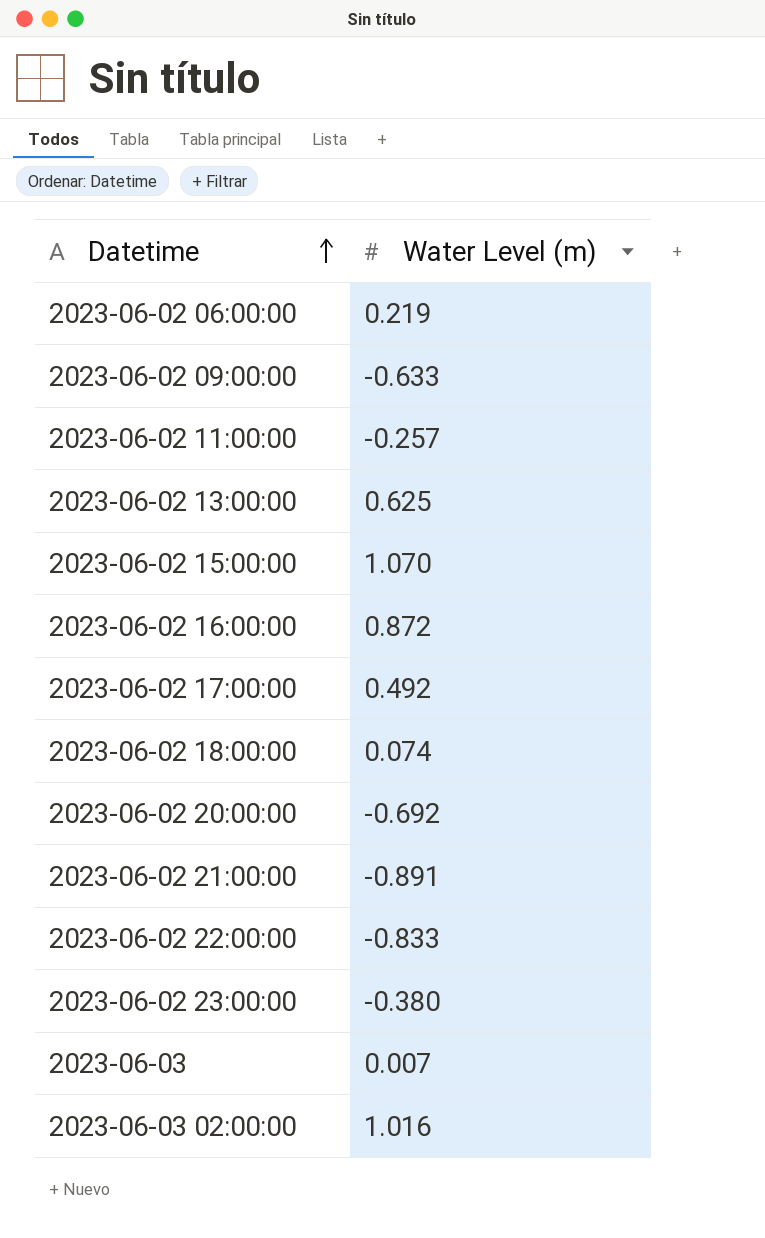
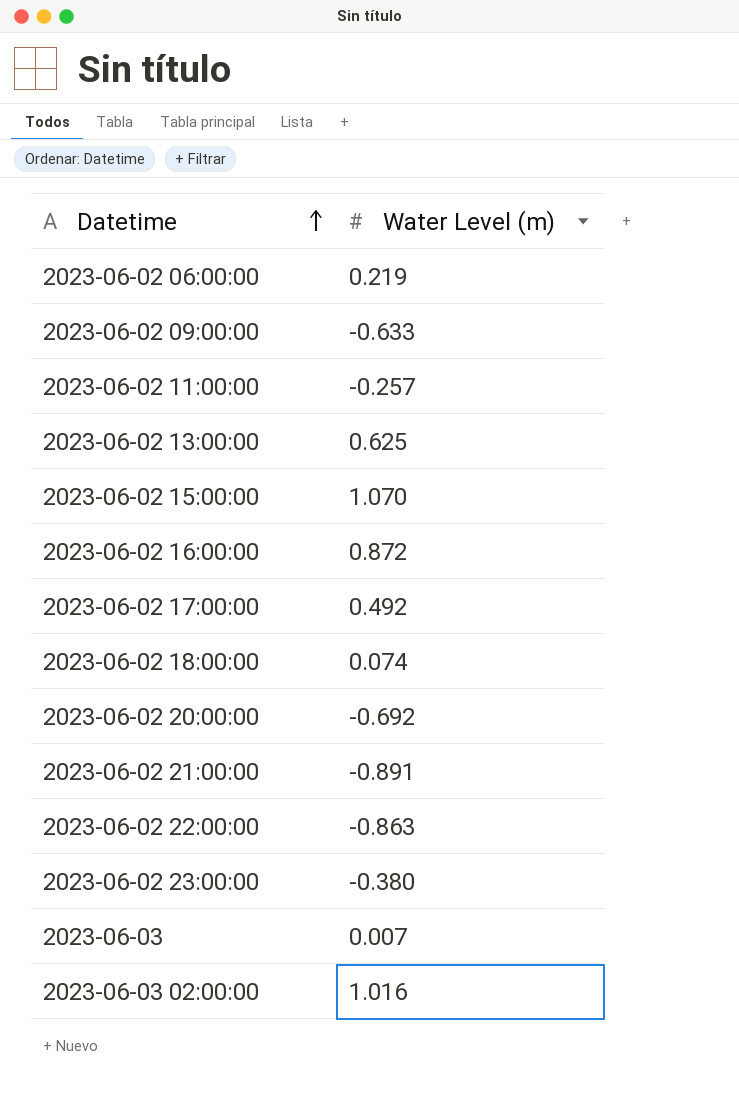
2023-06-02 22:00:00 | Water Level (m): -0.833 -> -0.863

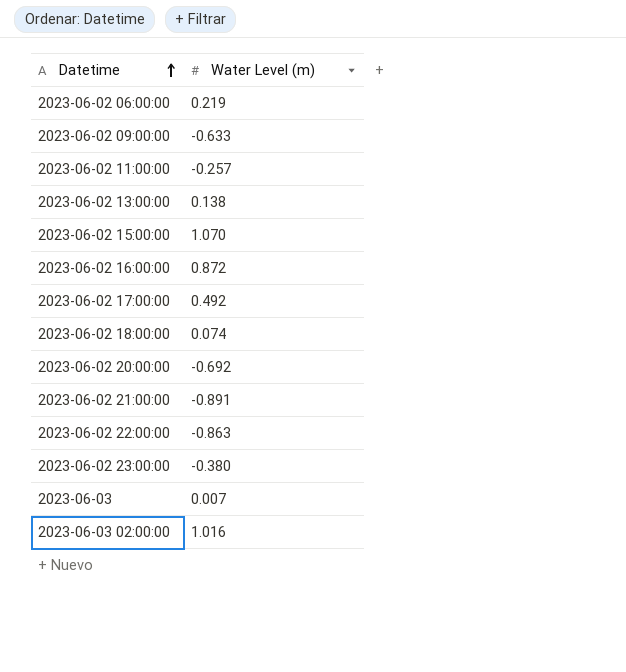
2023-06-02 13:00:00 | Water Level (m): 0.625 -> 0.138

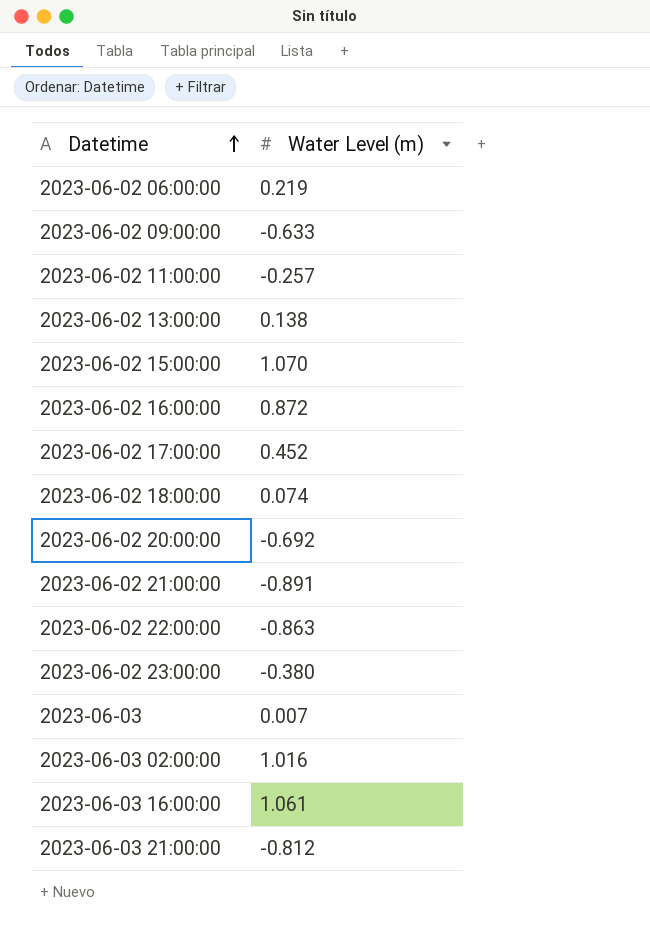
2023-06-02 17:00:00 | Water Level (m): 0.492 -> 0.452
row 2023-06-03 16:00:00: none -> 1.061
row 2023-06-03 21:00:00: none -> -0.812

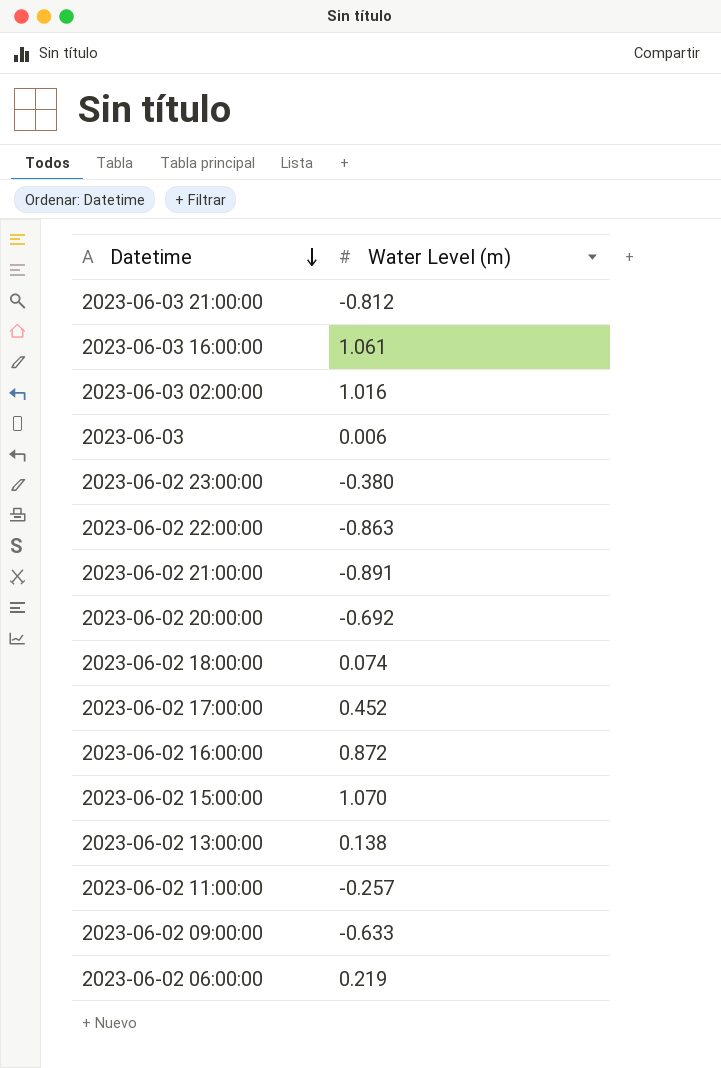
row order: Datetime ascending -> Datetime descending
2023-06-03 | Water Level (m): 0.007 -> 0.006

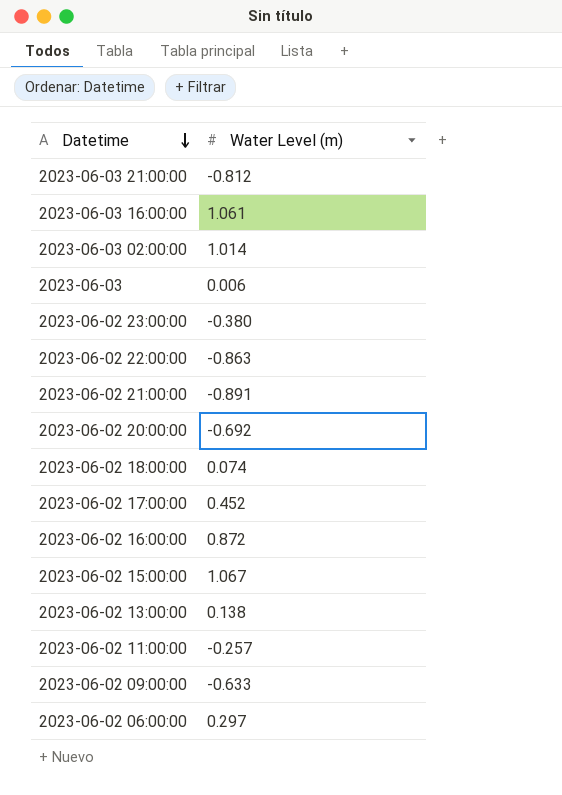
2023-06-03 02:00:00 | Water Level (m): 1.016 -> 1.014
2023-06-02 15:00:00 | Water Level (m): 1.070 -> 1.067
2023-06-02 06:00:00 | Water Level (m): 0.219 -> 0.297

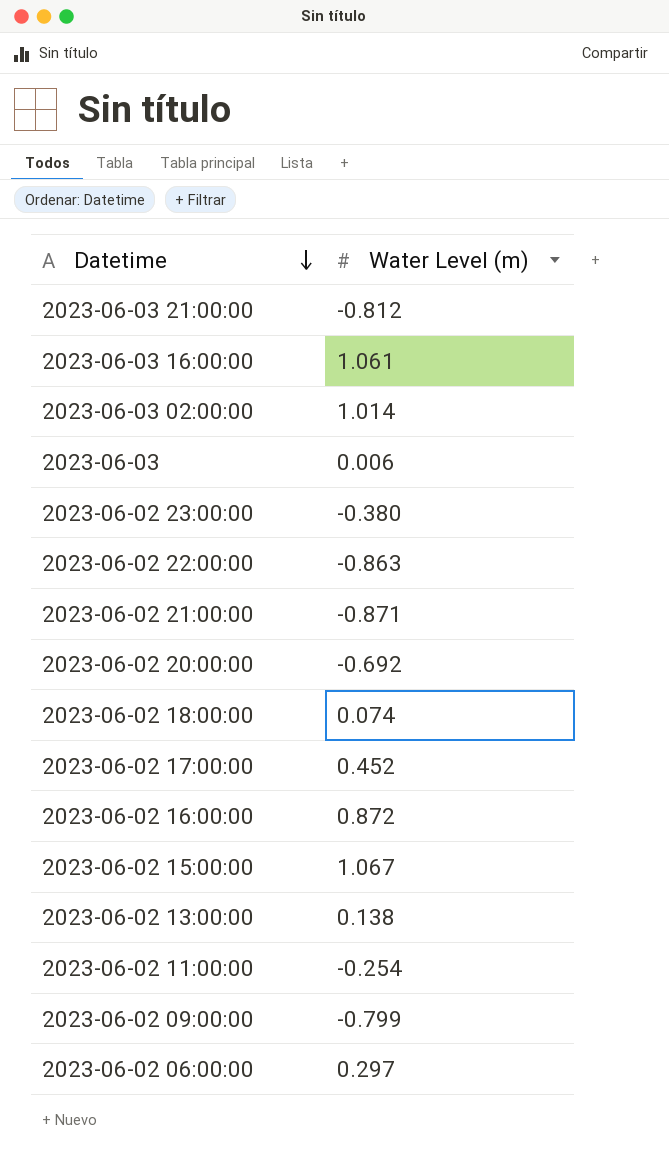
2023-06-02 21:00:00 | Water Level (m): -0.891 -> -0.871
2023-06-02 11:00:00 | Water Level (m): -0.257 -> -0.254
2023-06-02 09:00:00 | Water Level (m): -0.633 -> -0.799

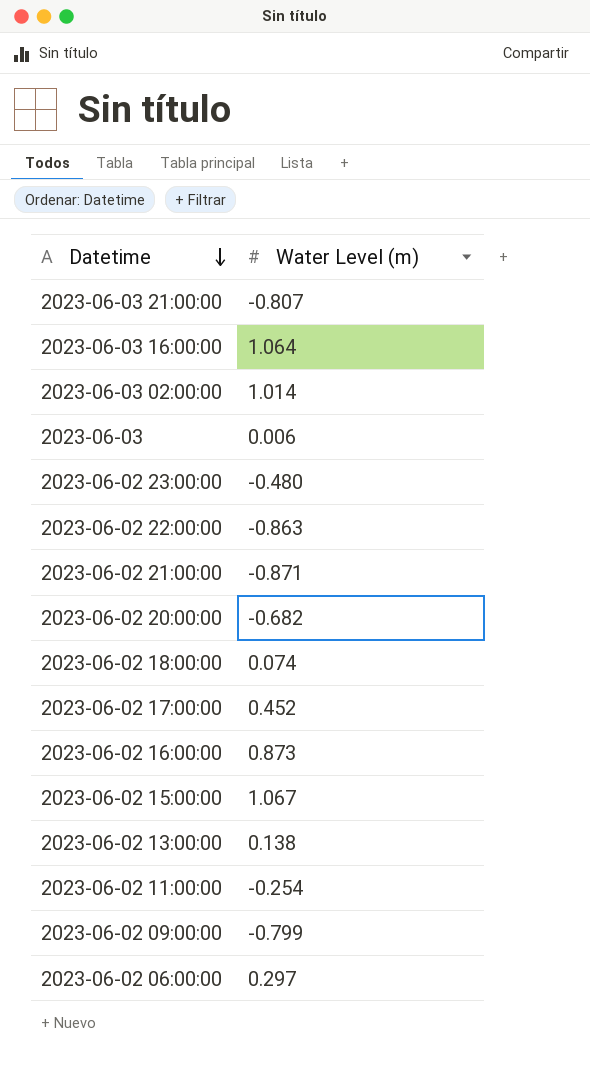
2023-06-03 21:00:00 | Water Level (m): -0.812 -> -0.807
2023-06-03 16:00:00 | Water Level (m): 1.061 -> 1.064
2023-06-02 23:00:00 | Water Level (m): -0.380 -> -0.480
2023-06-02 20:00:00 | Water Level (m): -0.692 -> -0.682
2023-06-02 16:00:00 | Water Level (m): 0.872 -> 0.873

